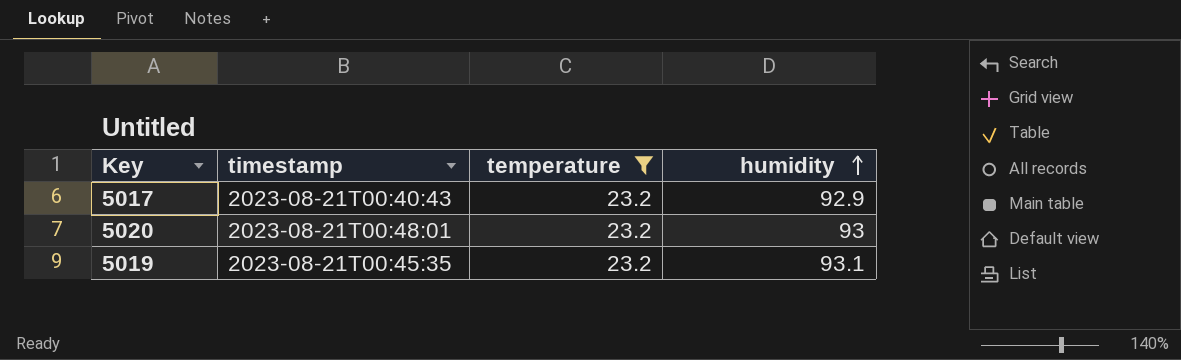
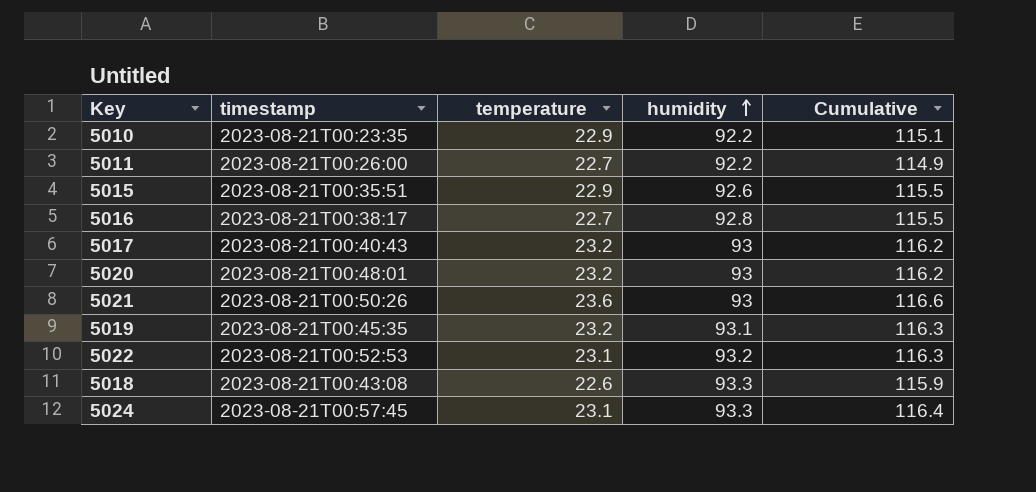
filter: temperature = 23.2 -> none
column Cumulative | formula: none -> [temperature] + [humidity]
5017 | humidity: 92.9 -> 93

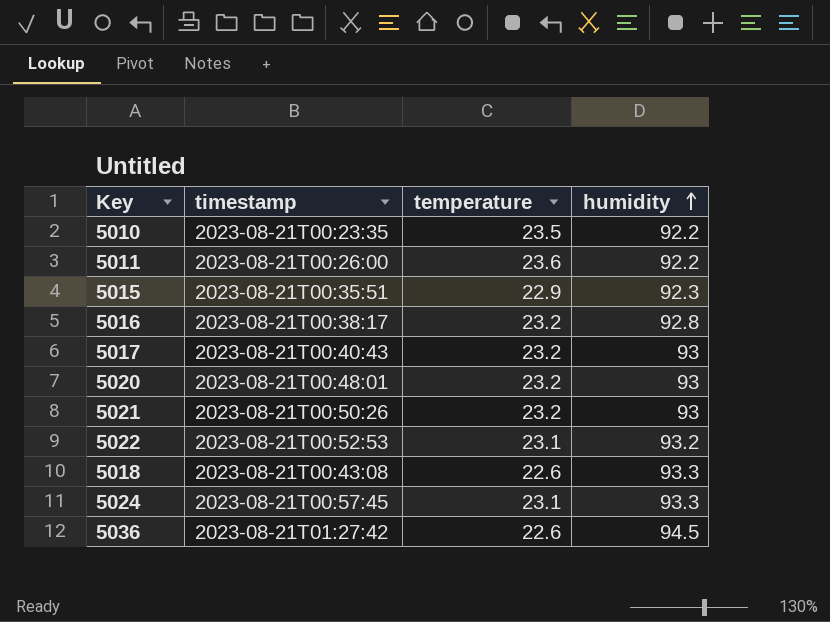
column Cumulative | formula: [temperature] + [humidity] -> none
row 5019: 2023-08-21T00:45:35 | 23.2 | 93.1 | 116.3 -> none
5010 | temperature: 22.9 -> 23.5
5011 | temperature: 22.7 -> 23.6
5015 | humidity: 92.6 -> 92.3
5016 | temperature: 22.7 -> 23.2
5021 | temperature: 23.6 -> 23.2
row 5036: none -> 2023-08-21T01:27:42 | 22.6 | 94.5

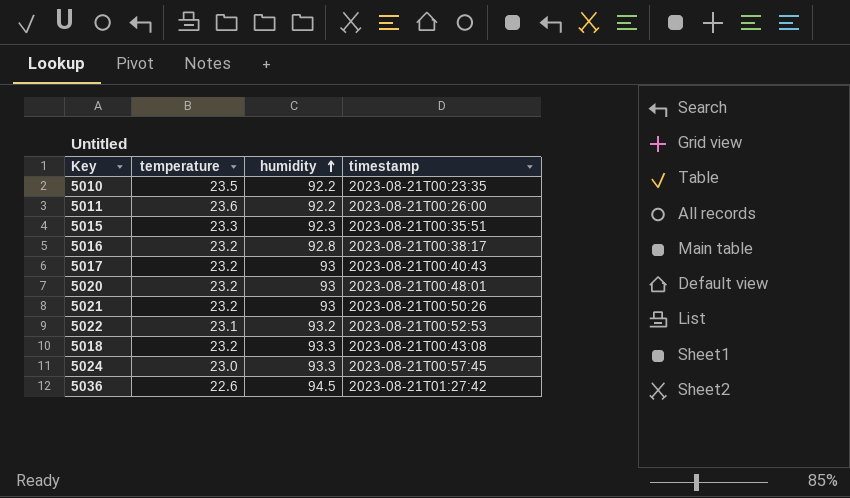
column timestamp | position: 2 -> 4
5015 | temperature: 22.9 -> 23.3
5018 | temperature: 22.6 -> 23.2
5024 | temperature: 23.1 -> 23.0

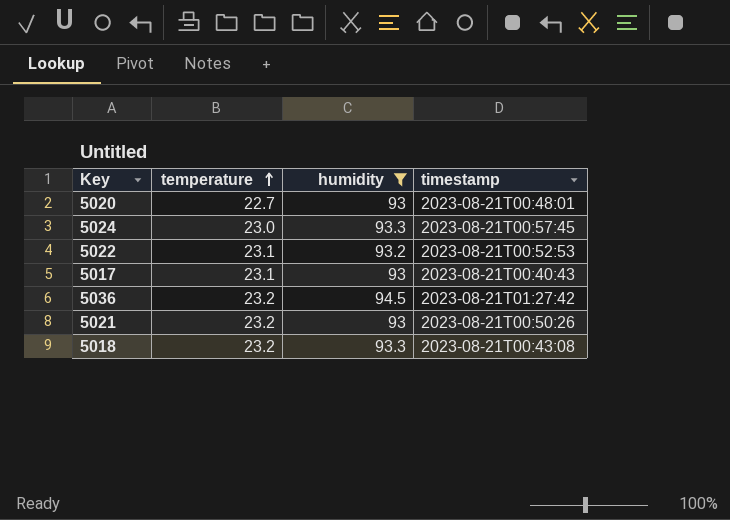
filter: none -> humidity >= 93
row order: humidity ascending -> temperature ascending
5020 | temperature: 23.2 -> 22.7
5017 | temperature: 23.2 -> 23.1
5036 | temperature: 22.6 -> 23.2

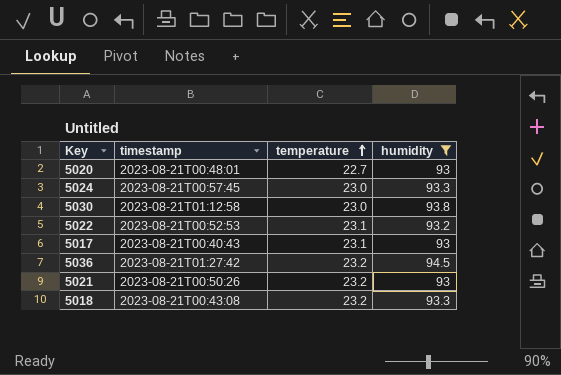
column timestamp | position: 4 -> 2
row 5030: none -> 2023-08-21T01:12:58 | 23.0 | 93.8

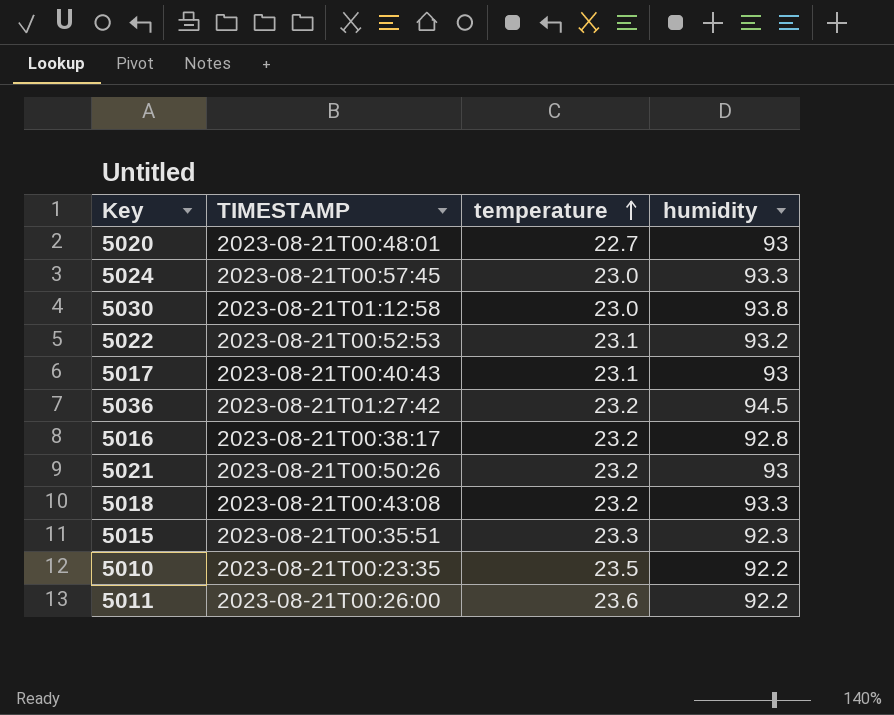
filter: humidity >= 93 -> none
column name: timestamp -> TIMESTAMP

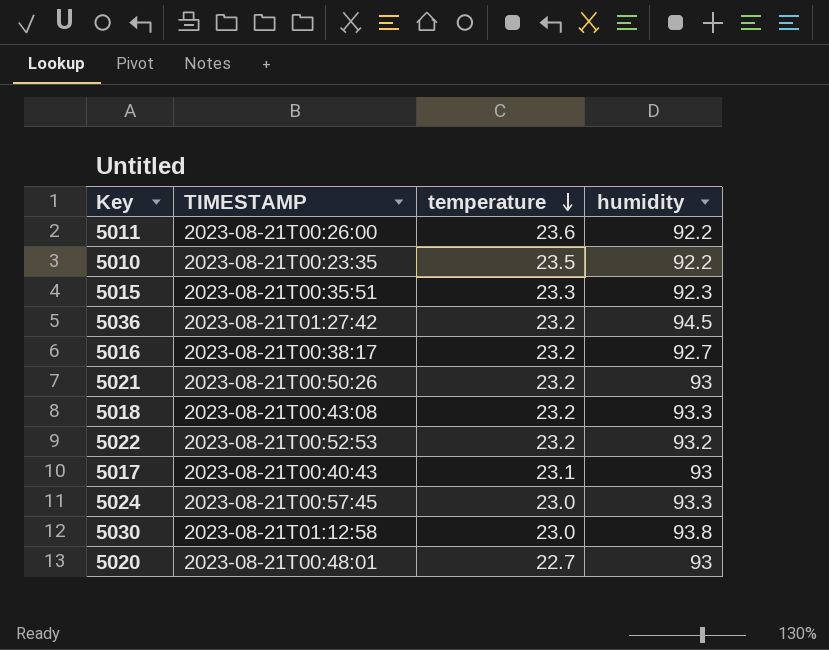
row order: temperature ascending -> temperature descending
5016 | humidity: 92.8 -> 92.7
5022 | temperature: 23.1 -> 23.2

